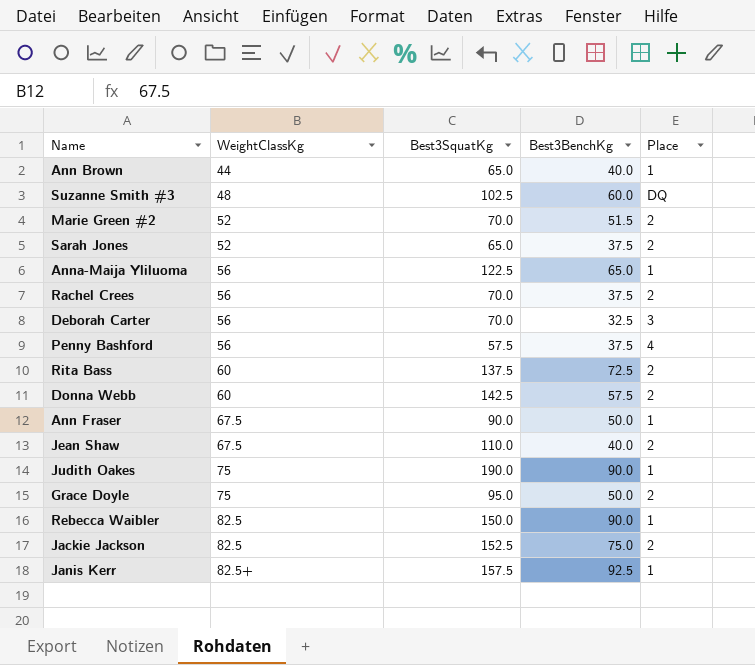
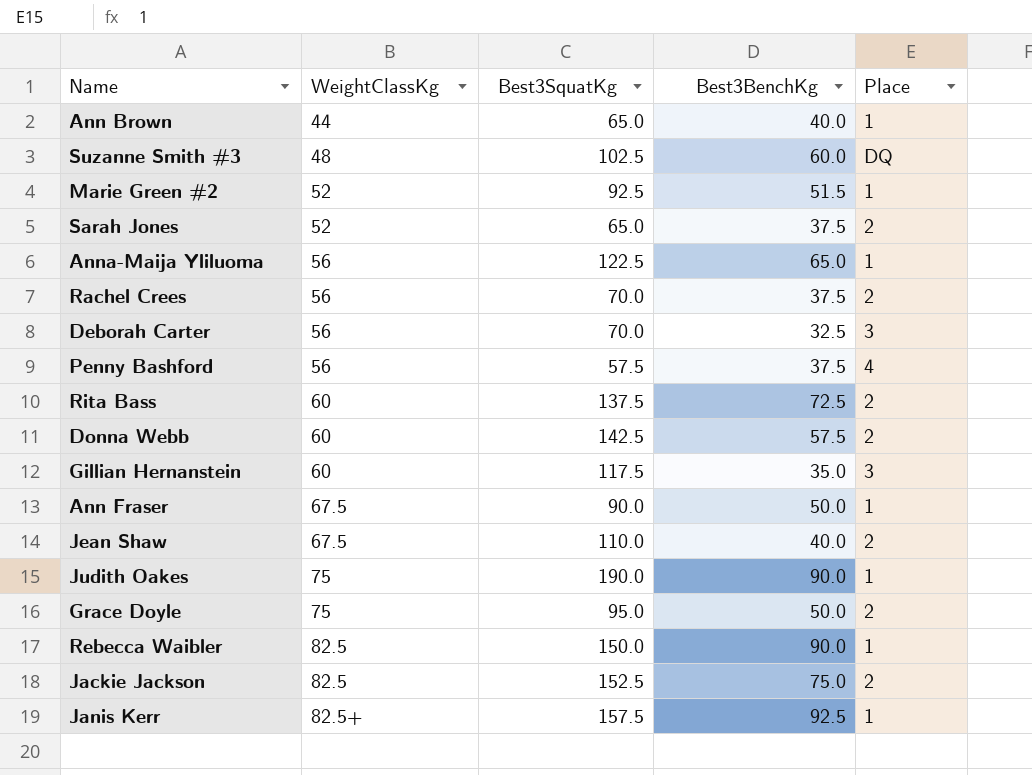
Marie Green #2 | Best3SquatKg: 70.0 -> 92.5
Marie Green #2 | Place: 2 -> 1
row Gillian Hernanstein: none -> 60 | 117.5 | 35.0 | 3

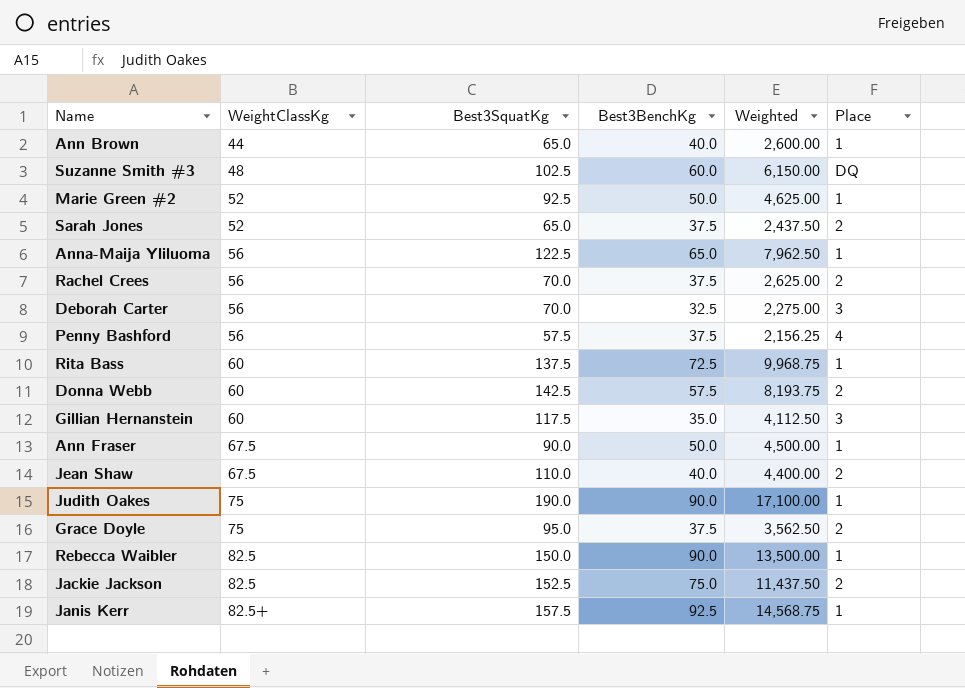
column Weighted | formula: none -> [Best3SquatKg] * [Best3BenchKg]
Marie Green #2 | Best3BenchKg: 51.5 -> 50.0
Rita Bass | Place: 2 -> 1
Grace Doyle | Best3BenchKg: 50.0 -> 37.5

